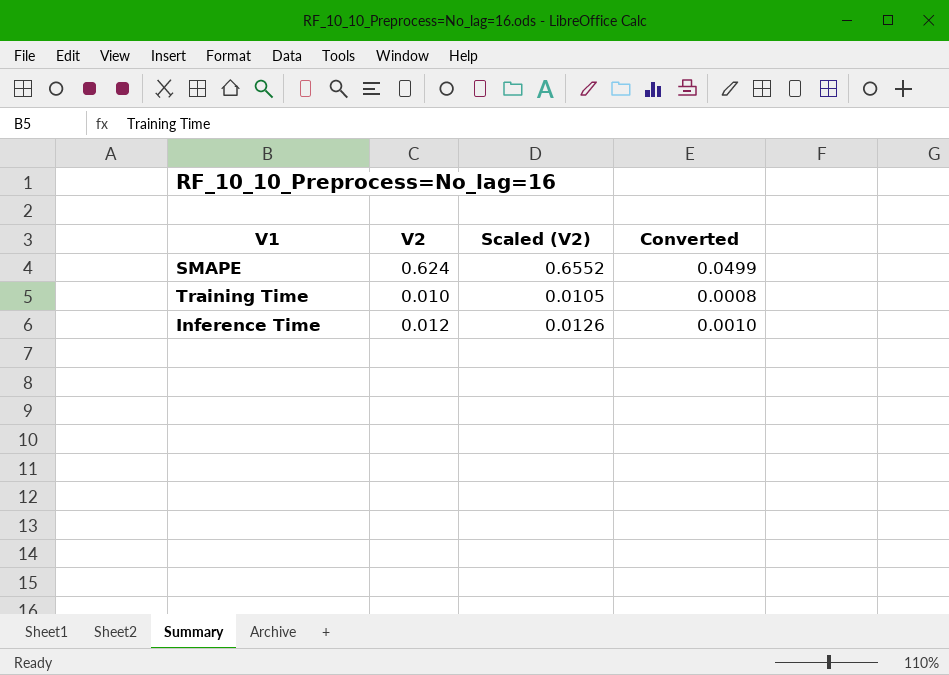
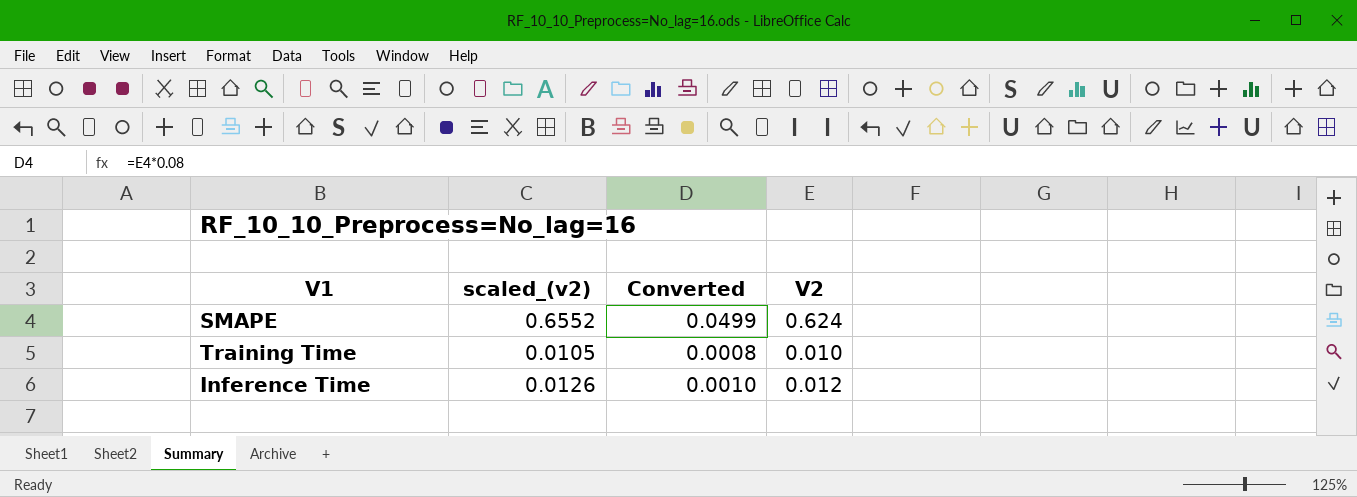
column name: Scaled (V2) -> scaled_(v2)
column V2 | position: 2 -> 4

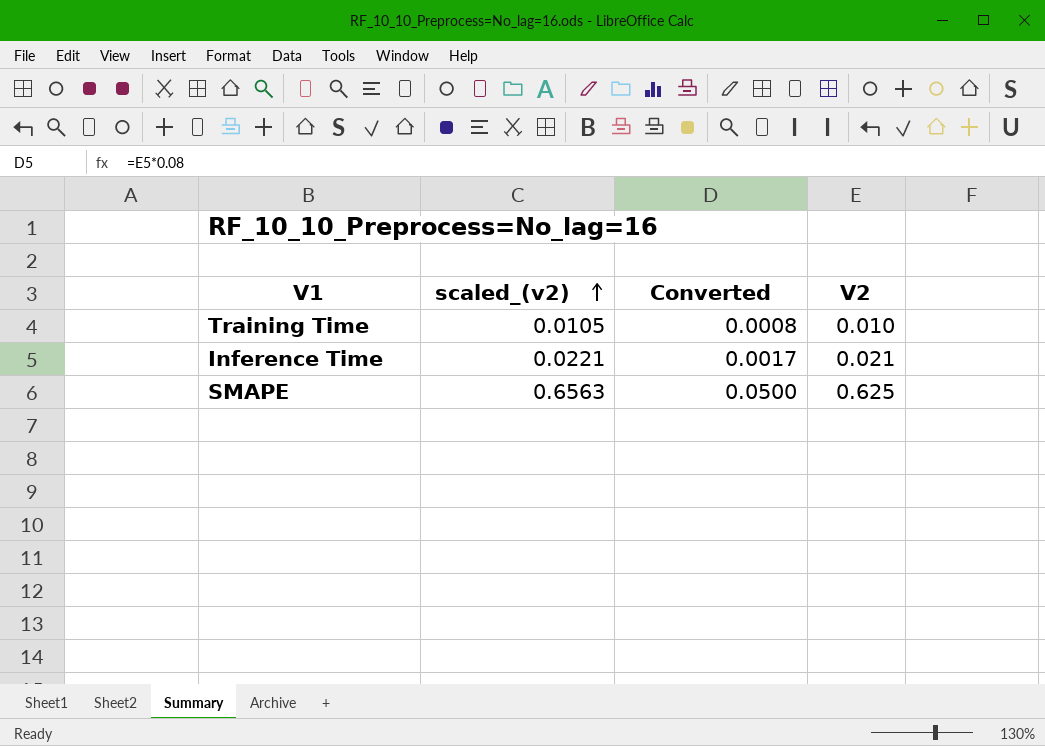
row order: none -> scaled_(v2) ascending
Inference Time | scaled_(v2): 0.0126 -> 0.0221
Inference Time | Converted: 0.0010 -> 0.0017
Inference Time | V2: 0.012 -> 0.021
SMAPE | scaled_(v2): 0.6552 -> 0.6563
SMAPE | Converted: 0.0499 -> 0.0500
SMAPE | V2: 0.624 -> 0.625

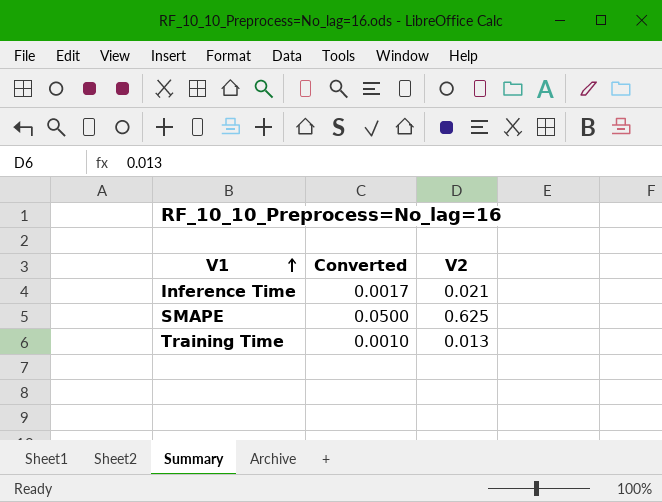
row order: scaled_(v2) ascending -> V1 ascending
column scaled_(v2) | formula: [V2] * 1.05 -> none
Training Time | Converted: 0.0008 -> 0.0010
Training Time | V2: 0.010 -> 0.013

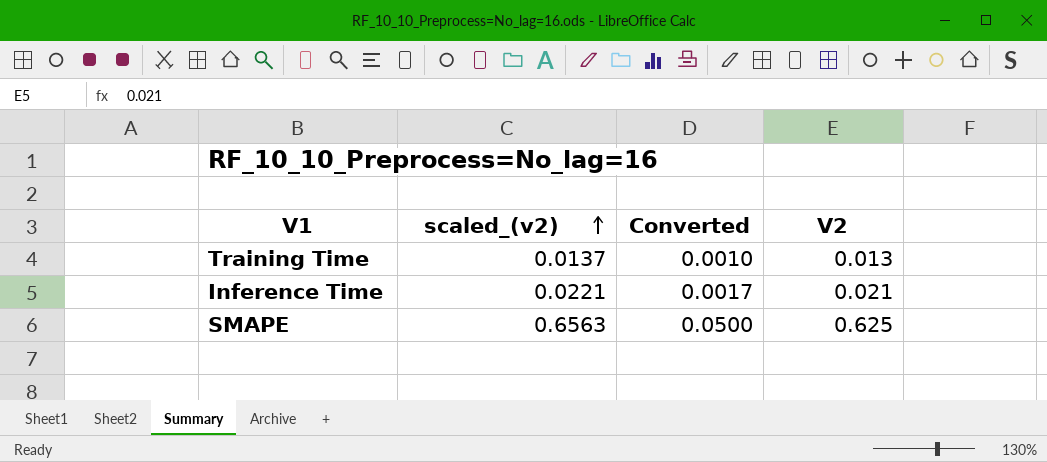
row order: V1 ascending -> scaled_(v2) ascending
column scaled_(v2) | formula: none -> [V2] * 1.05

